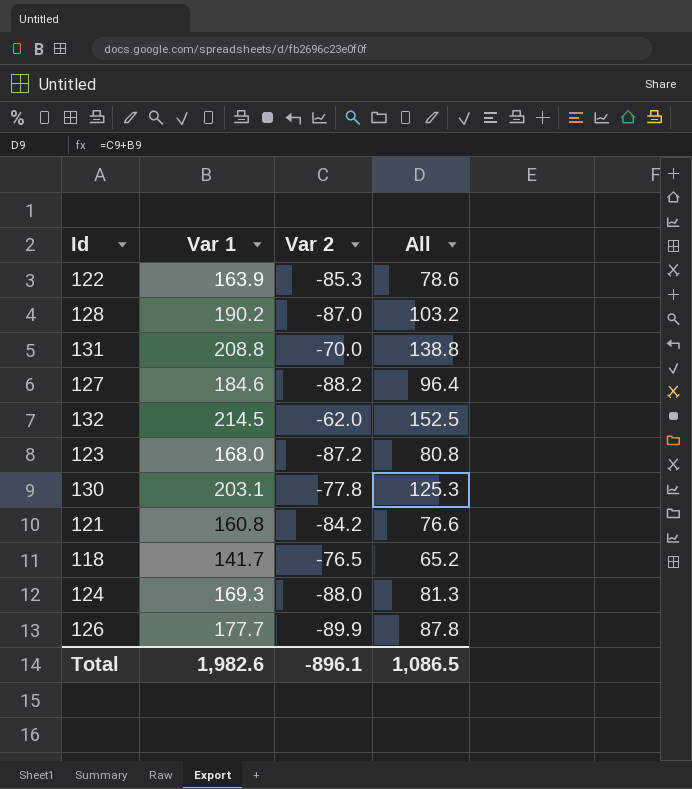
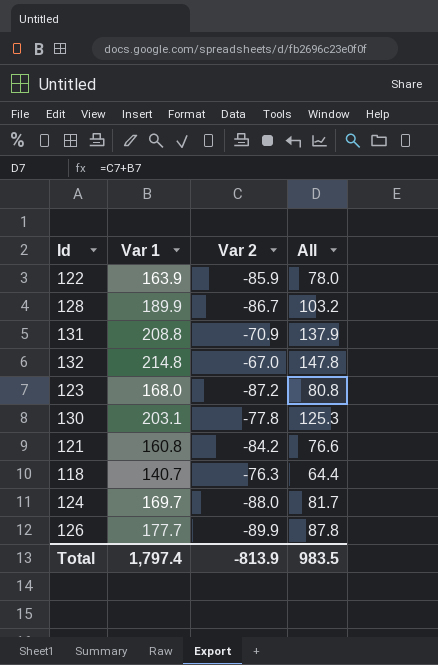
row 127: 184.6 | -88.2 | 96.4 -> none
122 | Var 2: -85.3 -> -85.9
122 | All: 78.6 -> 78.0
128 | Var 1: 190.2 -> 189.9
128 | Var 2: -87.0 -> -86.7
131 | Var 2: -70.0 -> -70.9
131 | All: 138.8 -> 137.9
132 | Var 1: 214.5 -> 214.8
132 | Var 2: -62.0 -> -67.0
132 | All: 152.5 -> 147.8
118 | Var 1: 141.7 -> 140.7
118 | Var 2: -76.5 -> -76.3
118 | All: 65.2 -> 64.4
124 | Var 1: 169.3 -> 169.7
124 | All: 81.3 -> 81.7
Total | Var 1: 1,982.6 -> 1,797.4
Total | Var 2: -896.1 -> -813.9
Total | All: 1,086.5 -> 983.5

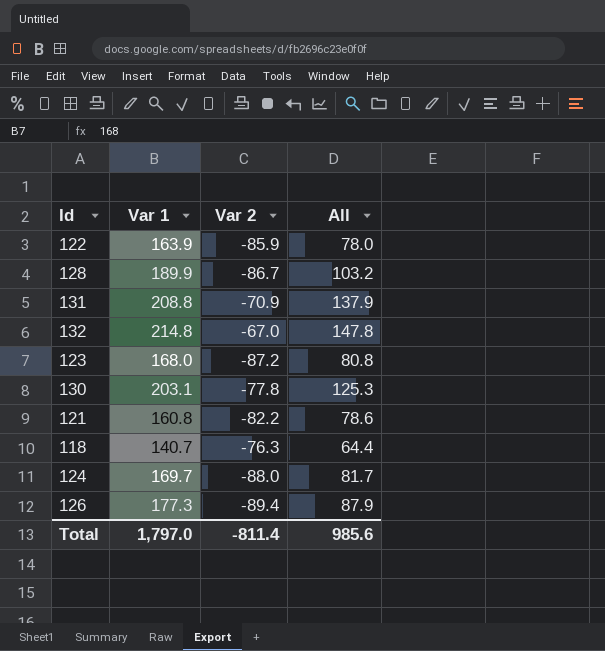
121 | Var 2: -84.2 -> -82.2
121 | All: 76.6 -> 78.6
126 | Var 1: 177.7 -> 177.3
126 | Var 2: -89.9 -> -89.4
126 | All: 87.8 -> 87.9
Total | Var 1: 1,797.4 -> 1,797.0
Total | Var 2: -813.9 -> -811.4
Total | All: 983.5 -> 985.6

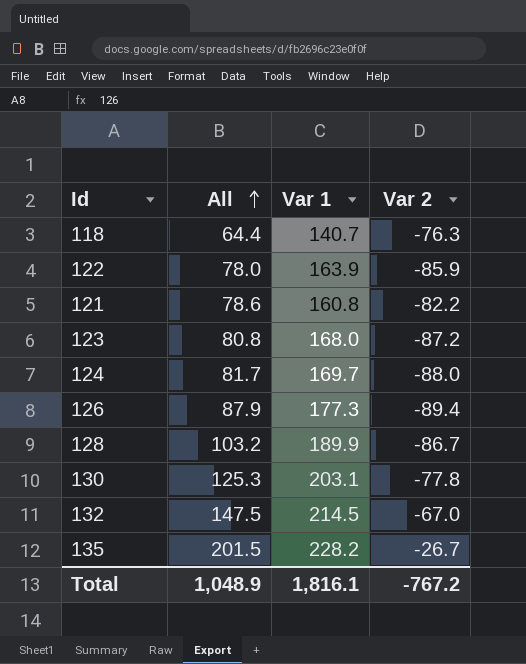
row order: none -> All ascending
column All | position: 4 -> 2
row 131: 208.8 | -70.9 | 137.9 -> none
132 | All: 147.8 -> 147.5
132 | Var 1: 214.8 -> 214.5
row 135: none -> 201.5 | 228.2 | -26.7
Total | All: 985.6 -> 1,048.9
Total | Var 1: 1,797.0 -> 1,816.1
Total | Var 2: -811.4 -> -767.2

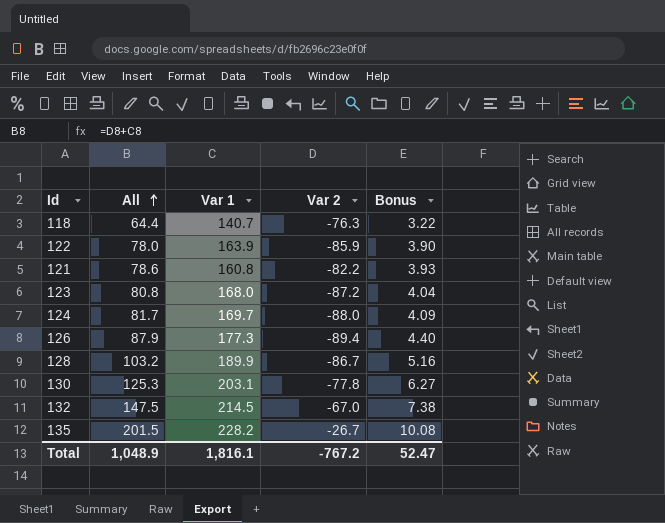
column Bonus | formula: none -> [All] * 0.05

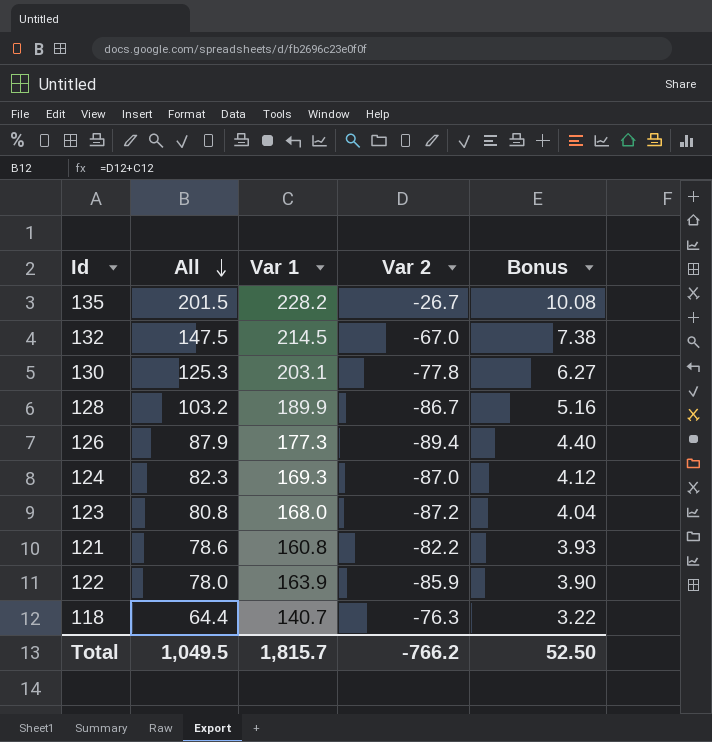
row order: All ascending -> All descending
124 | All: 81.7 -> 82.3
124 | Var 1: 169.7 -> 169.3
124 | Var 2: -88.0 -> -87.0
124 | Bonus: 4.09 -> 4.12
Total | All: 1,048.9 -> 1,049.5
Total | Var 1: 1,816.1 -> 1,815.7
Total | Var 2: -767.2 -> -766.2
Total | Bonus: 52.47 -> 52.50

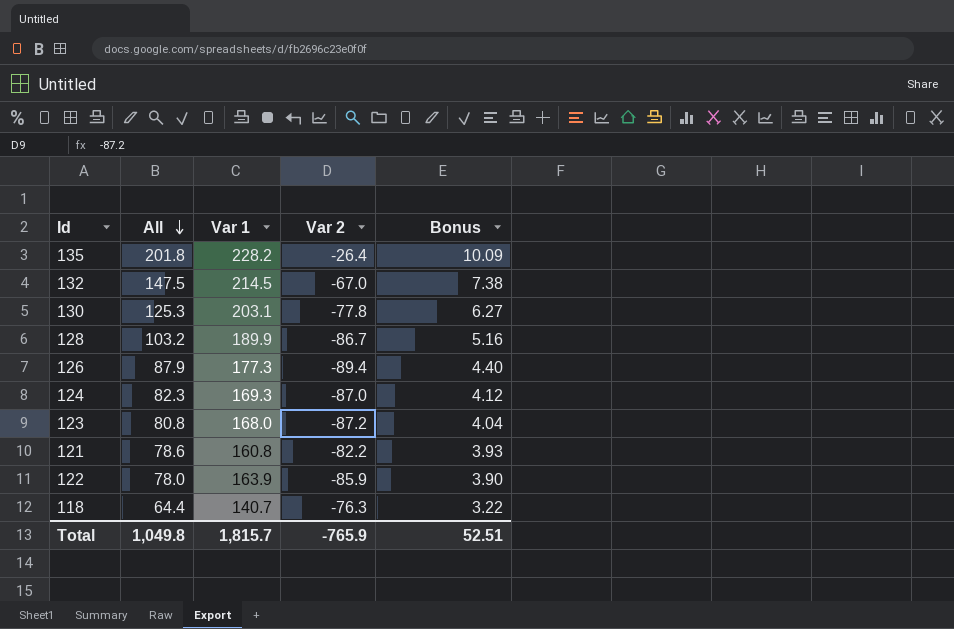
135 | All: 201.5 -> 201.8
135 | Var 2: -26.7 -> -26.4
135 | Bonus: 10.08 -> 10.09
Total | All: 1,049.5 -> 1,049.8
Total | Var 2: -766.2 -> -765.9
Total | Bonus: 52.50 -> 52.51

